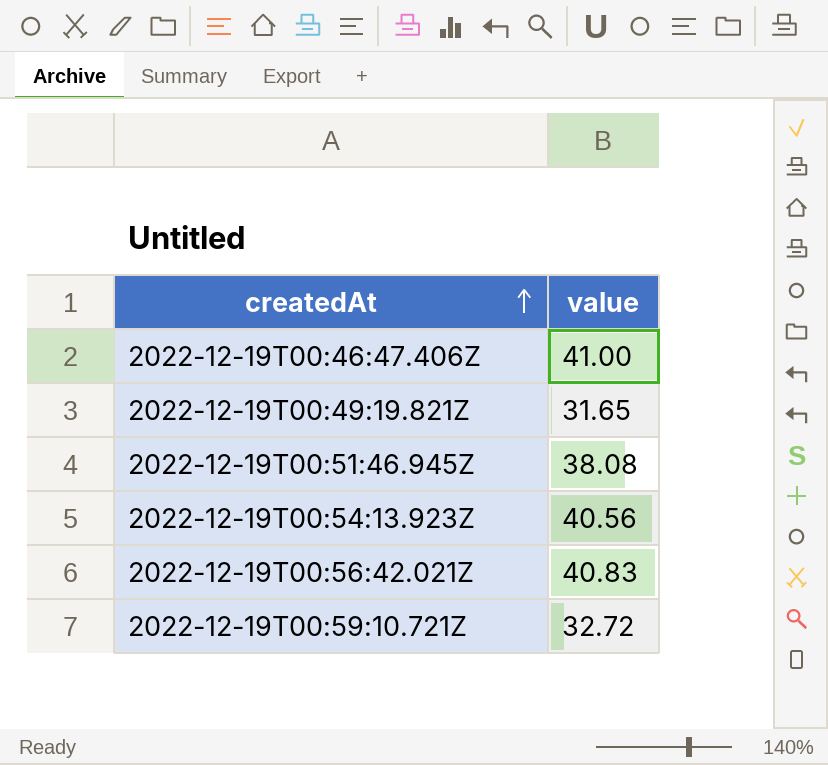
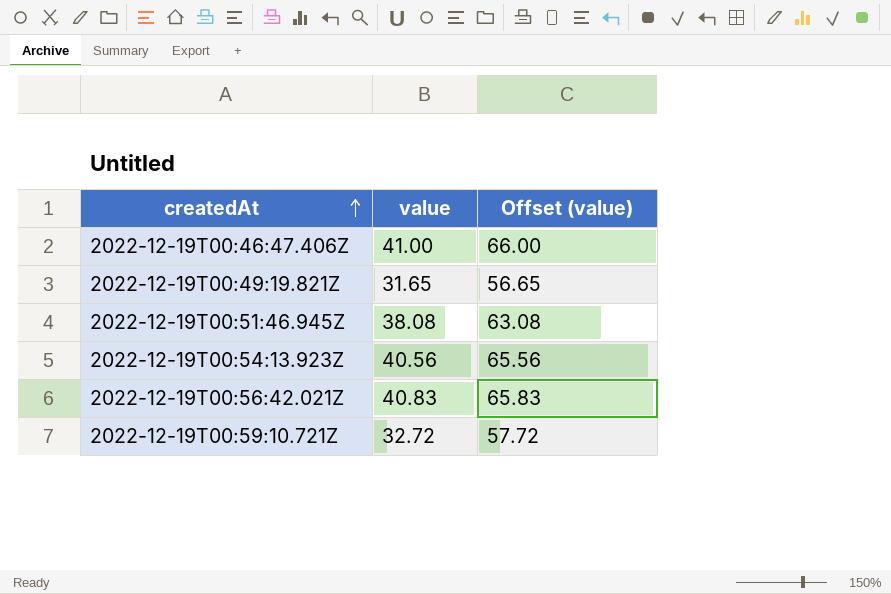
column Offset (value) | formula: none -> [value] + 25

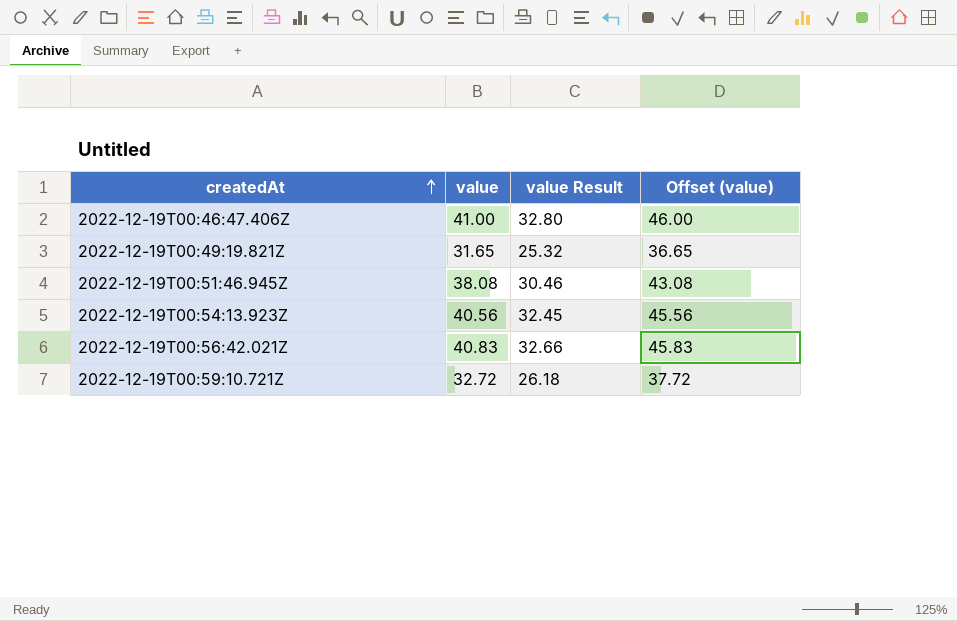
column value Result | formula: none -> [value] * 0.8
column Offset (value) | formula: [value] + 25 -> [value] + 5

